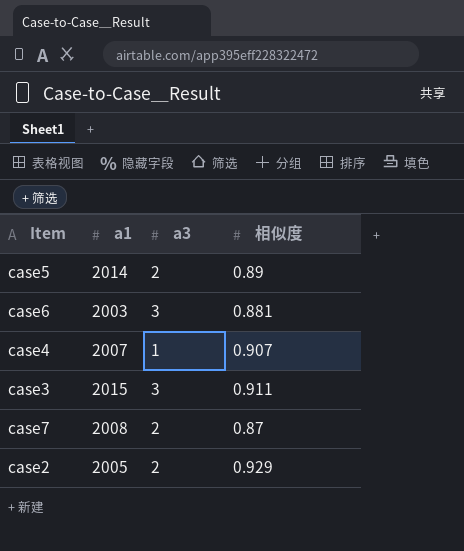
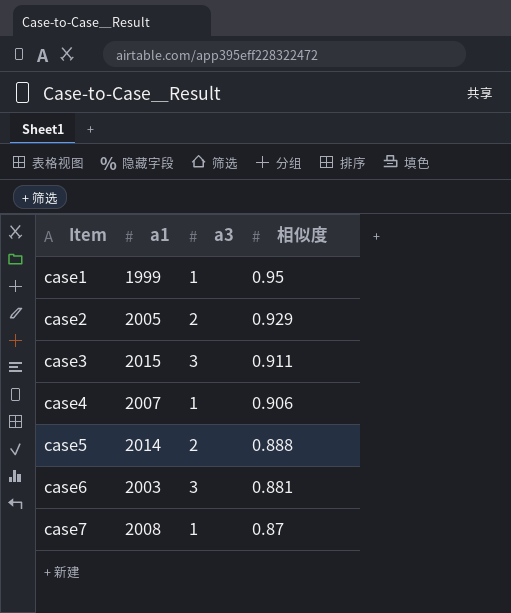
row order: none -> Item ascending
row case1: none -> 1999 | 1 | 0.95
case4 | 相似度: 0.907 -> 0.906
case5 | 相似度: 0.89 -> 0.888
case7 | a3: 2 -> 1

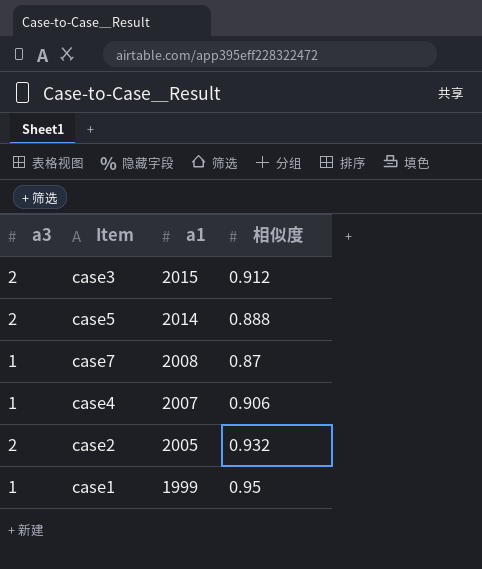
row order: Item ascending -> a1 descending
column a3 | position: 3 -> 1
row case6: 2003 | 3 | 0.881 -> none
case3 | a3: 3 -> 2
case3 | 相似度: 0.911 -> 0.912
case2 | 相似度: 0.929 -> 0.932

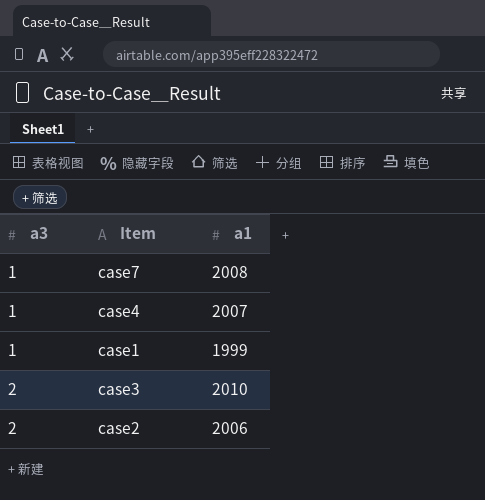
row order: a1 descending -> a3 ascending
column 相似度 | position: 4 -> none
row case5: 2 | 2014 | 0.888 -> none
case3 | a1: 2015 -> 2010
case2 | a1: 2005 -> 2006

